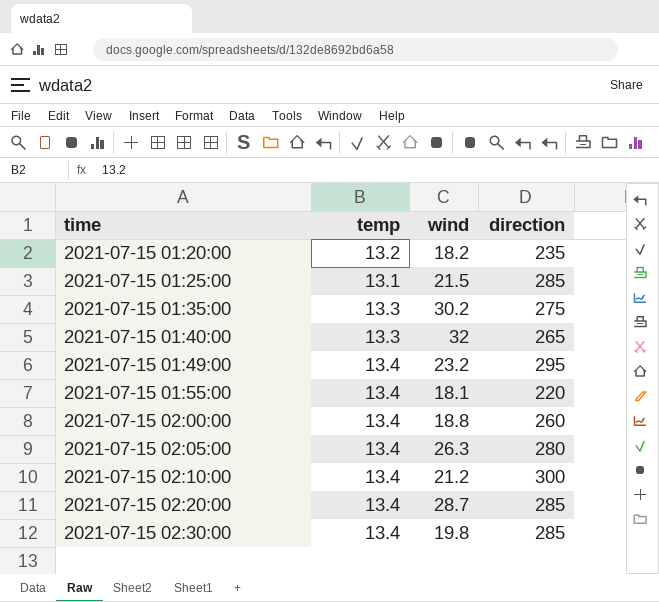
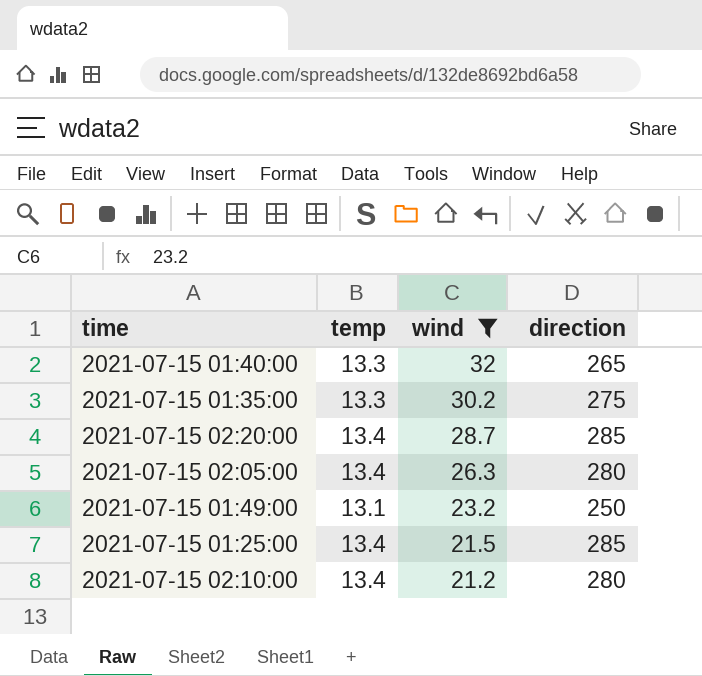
filter: none -> wind >= 21.2
row order: time ascending -> wind descending
2021-07-15 01:49:00 | temp: 13.4 -> 13.1
2021-07-15 01:49:00 | direction: 295 -> 250
2021-07-15 01:25:00 | temp: 13.1 -> 13.4
2021-07-15 02:10:00 | direction: 300 -> 280

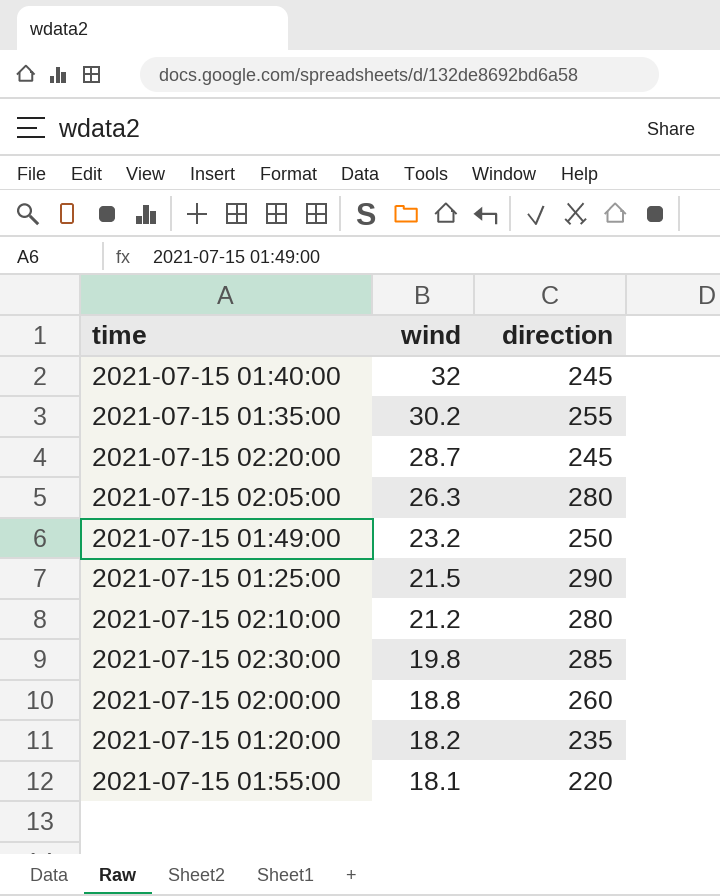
filter: wind >= 21.2 -> none
column temp | position: 2 -> none
2021-07-15 01:40:00 | direction: 265 -> 245
2021-07-15 01:35:00 | direction: 275 -> 255
2021-07-15 02:20:00 | direction: 285 -> 245
2021-07-15 01:25:00 | direction: 285 -> 290

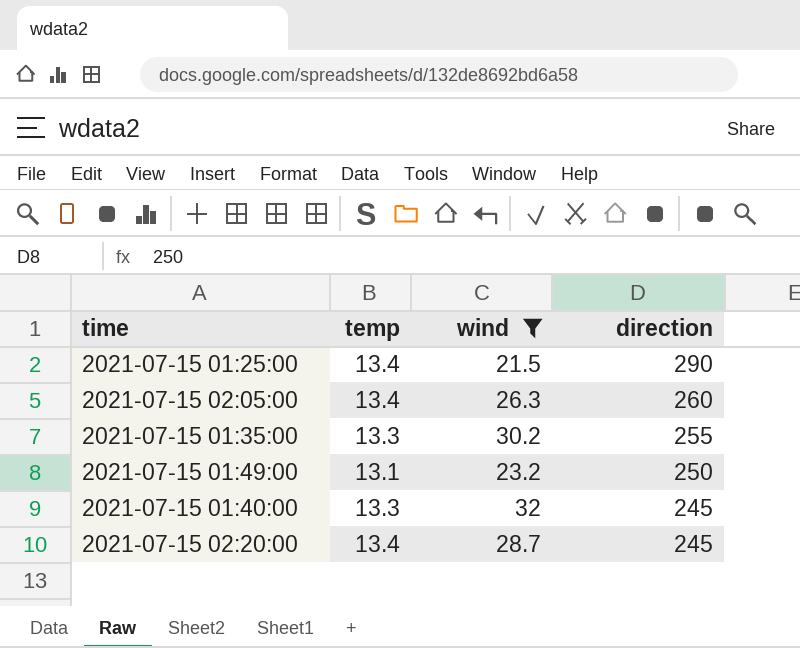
filter: none -> wind >= 21.5
row order: wind descending -> direction descending
column temp | position: none -> 2
2021-07-15 02:05:00 | direction: 280 -> 260

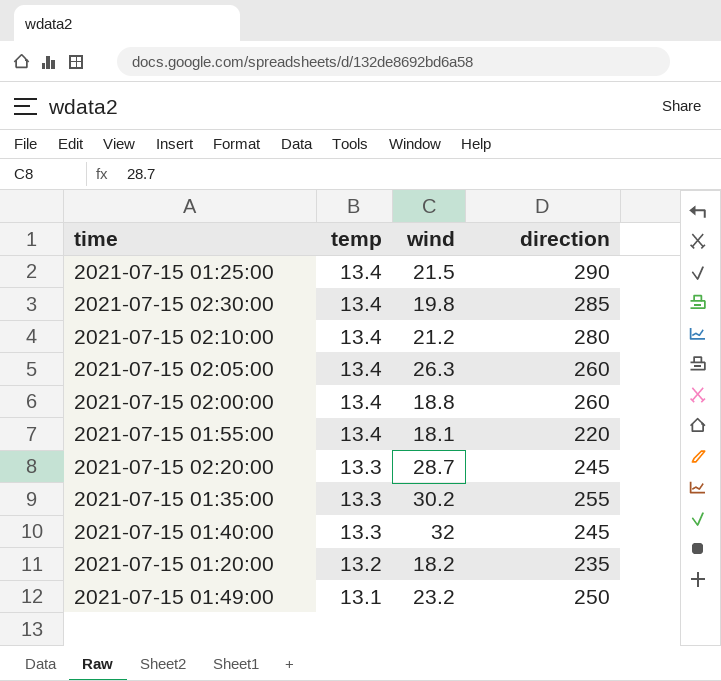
filter: wind >= 21.5 -> none
row order: direction descending -> temp descending
2021-07-15 02:20:00 | temp: 13.4 -> 13.3

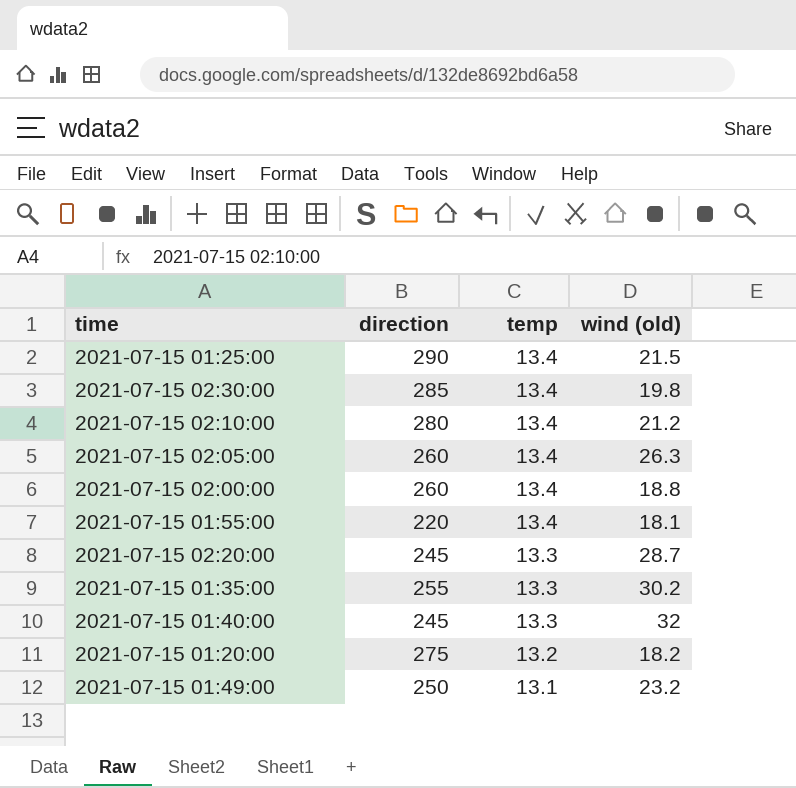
column direction | position: 4 -> 2
column name: wind -> wind (old)
2021-07-15 01:20:00 | direction: 235 -> 275

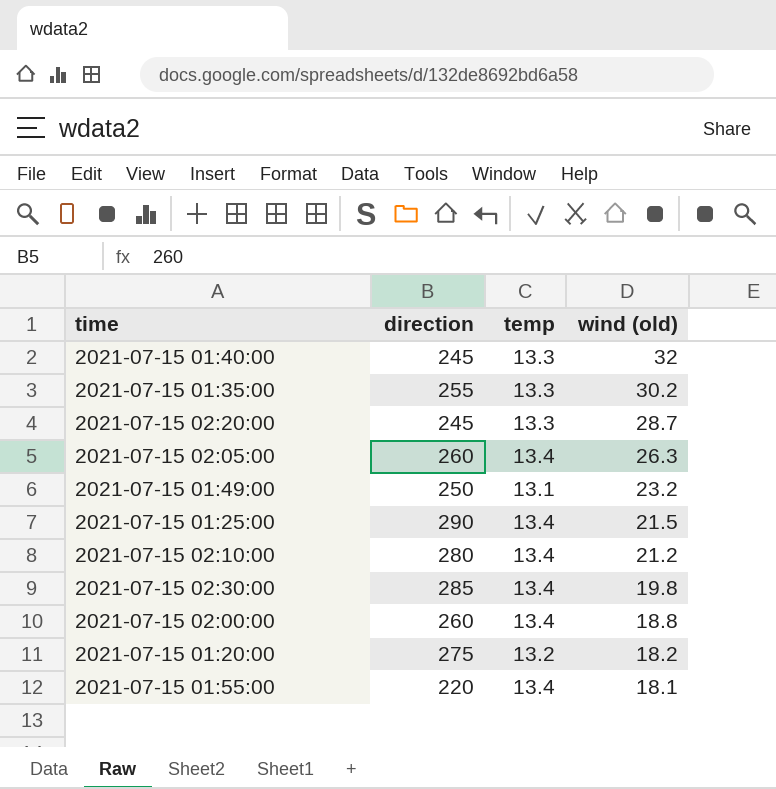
row order: temp descending -> wind (old) descending

